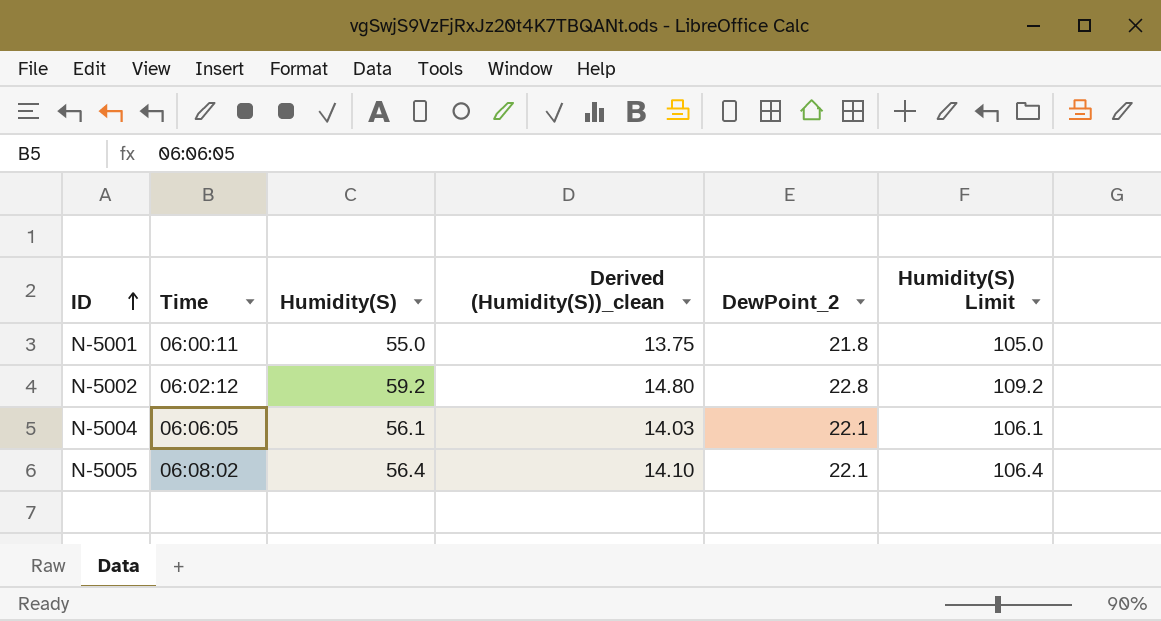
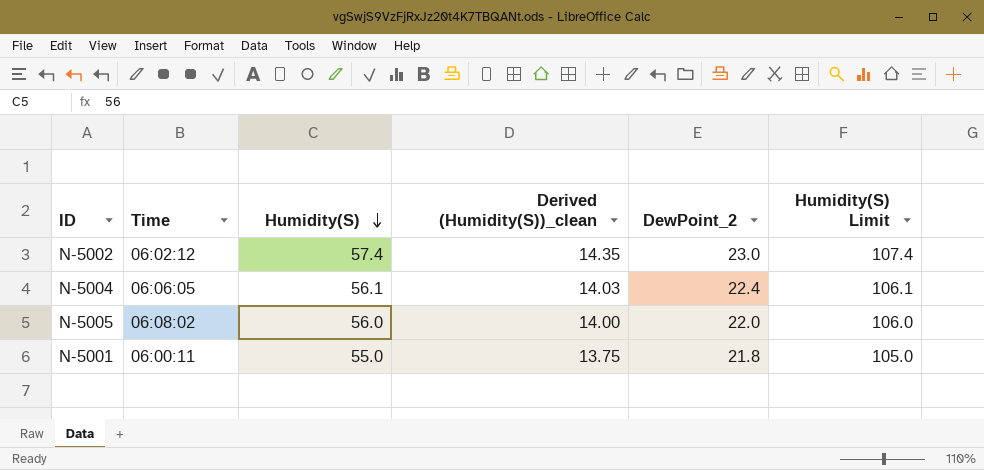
row order: ID ascending -> Humidity(S) descending
N-5002 | Humidity(S): 59.2 -> 57.4
N-5002 | Derived (Humidity(S))_clean: 14.80 -> 14.35
N-5002 | DewPoint_2: 22.8 -> 23.0
N-5002 | Humidity(S) Limit: 109.2 -> 107.4
N-5004 | DewPoint_2: 22.1 -> 22.4
N-5005 | Humidity(S): 56.4 -> 56.0
N-5005 | Derived (Humidity(S))_clean: 14.10 -> 14.00
N-5005 | DewPoint_2: 22.1 -> 22.0
N-5005 | Humidity(S) Limit: 106.4 -> 106.0

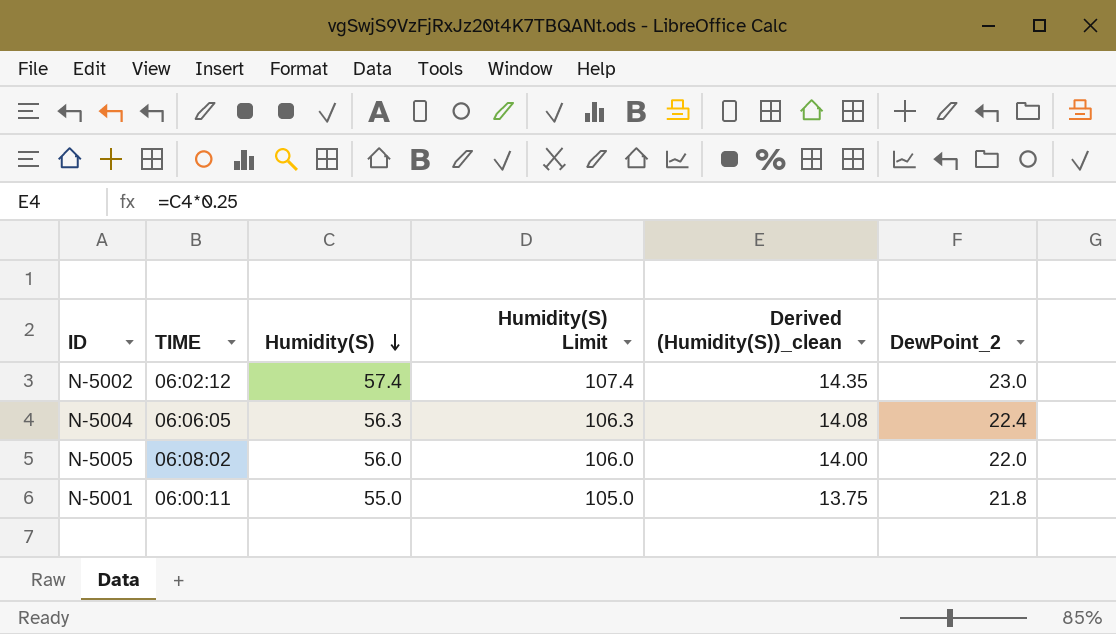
column name: Time -> TIME
column Humidity(S) Limit | position: 6 -> 4
N-5004 | Humidity(S): 56.1 -> 56.3
N-5004 | Humidity(S) Limit: 106.1 -> 106.3
N-5004 | Derived (Humidity(S))_clean: 14.03 -> 14.08

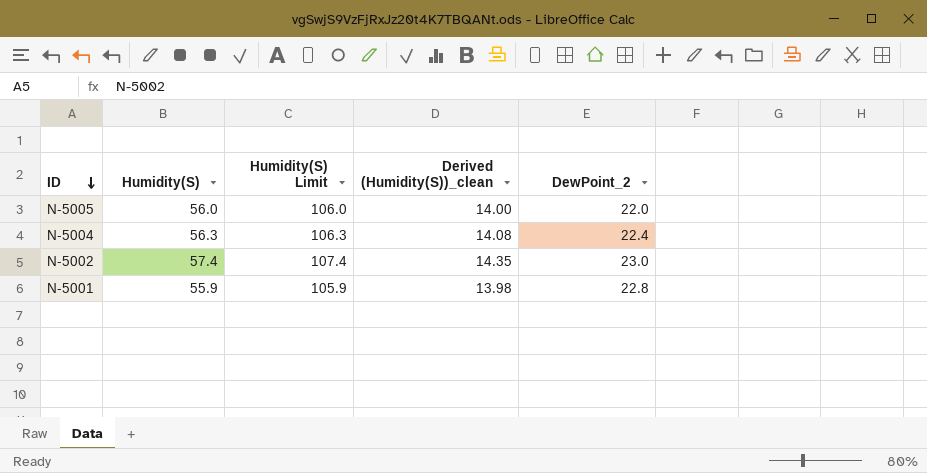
row order: Humidity(S) descending -> ID descending
column TIME | position: 2 -> none
N-5001 | Humidity(S): 55.0 -> 55.9
N-5001 | Humidity(S) Limit: 105.0 -> 105.9
N-5001 | Derived (Humidity(S))_clean: 13.75 -> 13.98
N-5001 | DewPoint_2: 21.8 -> 22.8

